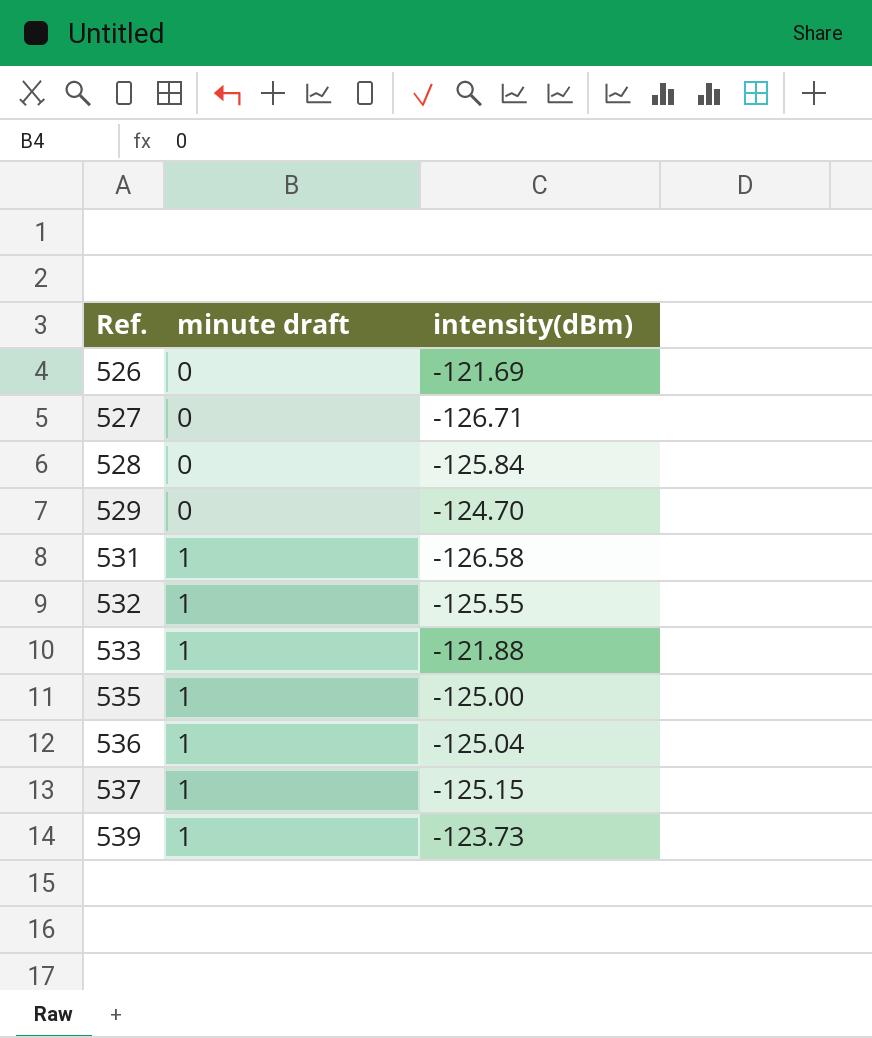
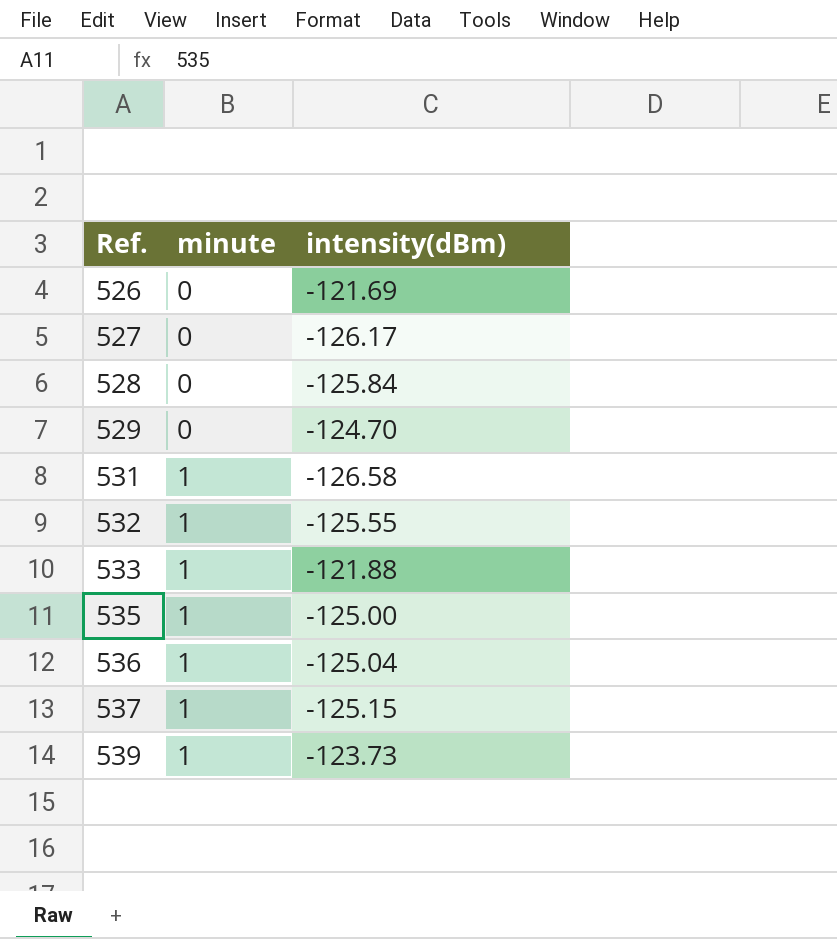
column name: minute draft -> minute
527 | intensity(dBm): -126.71 -> -126.17

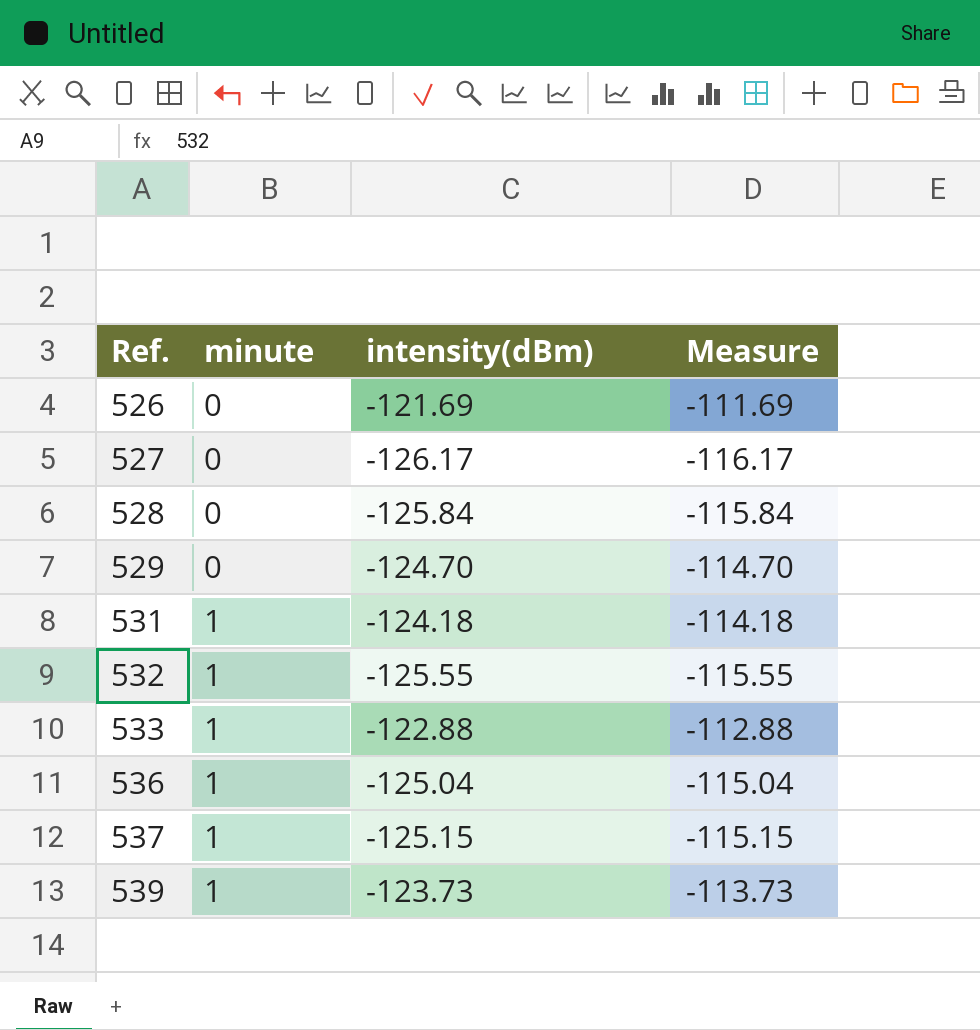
column Measure | formula: none -> [intensity(dBm)] + 10
row 535: 1 | -125.00 -> none
531 | intensity(dBm): -126.58 -> -124.18
533 | intensity(dBm): -121.88 -> -122.88

